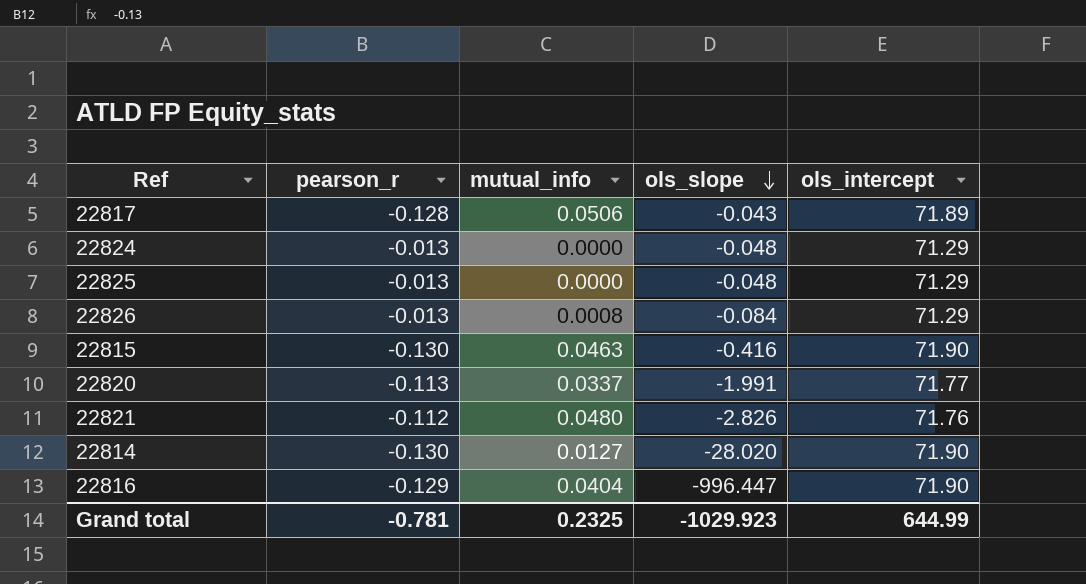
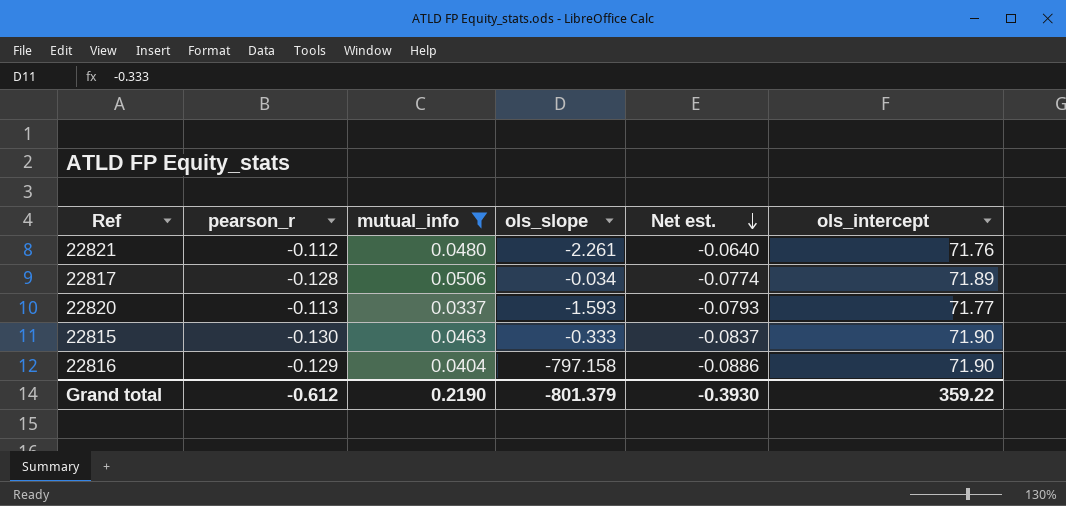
filter: none -> mutual_info >= 0.0337
row order: ols_slope descending -> Net est. descending
column Net est. | formula: none -> [pearson_r] + [mutual_info]
22821 | ols_slope: -2.826 -> -2.261
22817 | ols_slope: -0.043 -> -0.034
22820 | ols_slope: -1.991 -> -1.593
22815 | ols_slope: -0.416 -> -0.333
22816 | ols_slope: -996.447 -> -797.158
Grand total | pearson_r: -0.781 -> -0.612
Grand total | mutual_info: 0.2325 -> 0.2190
Grand total | ols_slope: -1029.923 -> -801.379
Grand total | ols_intercept: 644.99 -> 359.22

